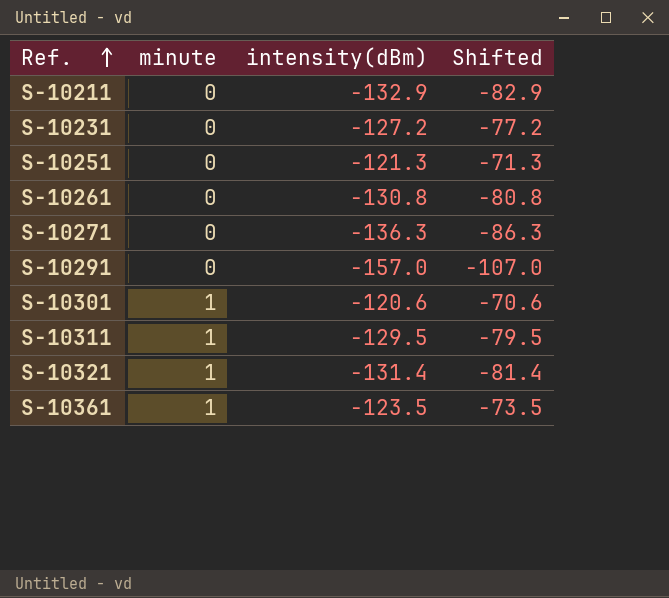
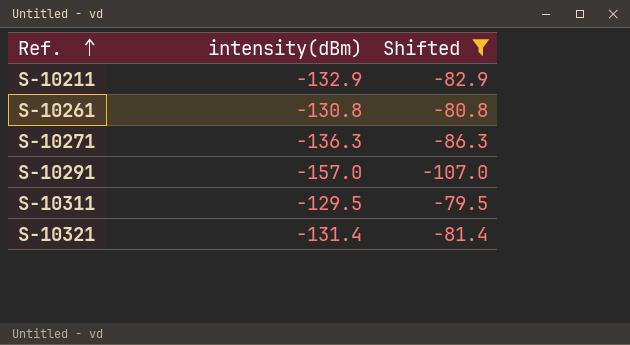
filter: none -> Shifted <= -79.5
column minute | position: 2 -> none

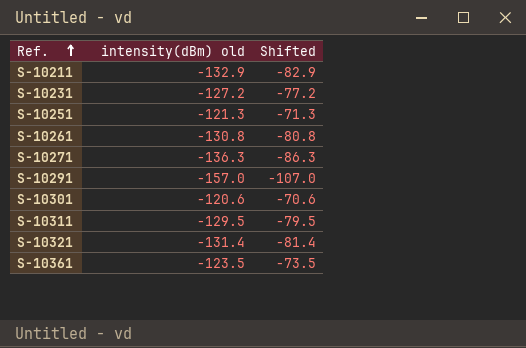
filter: Shifted <= -79.5 -> none
column name: intensity(dBm) -> intensity(dBm) old

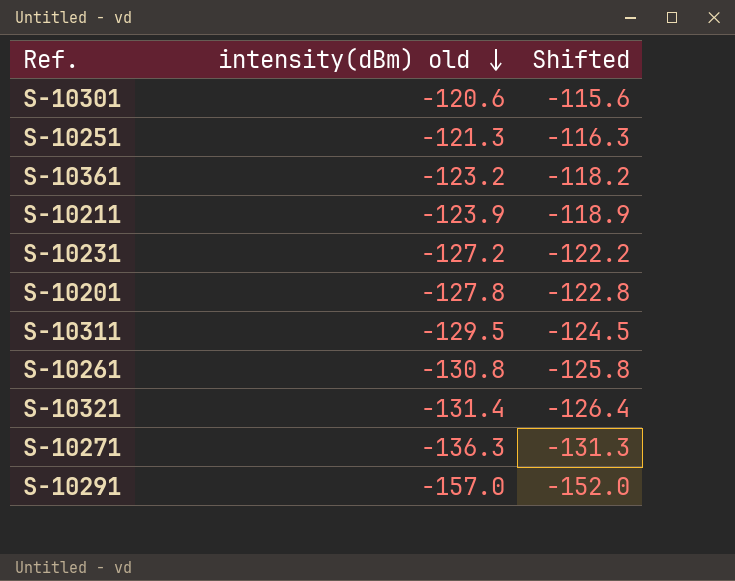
row order: Ref. ascending -> intensity(dBm) old descending
column Shifted | formula: [intensity(dBm) old] + 50 -> [intensity(dBm) old] + 5
S-10361 | intensity(dBm) old: -123.5 -> -123.2
S-10211 | intensity(dBm) old: -132.9 -> -123.9
row S-10201: none -> -127.8 | -122.8

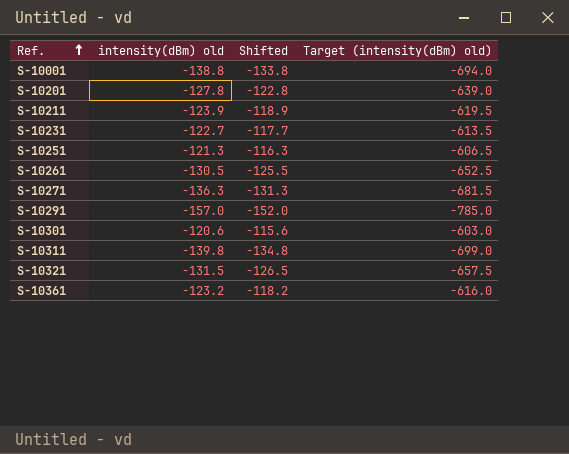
row order: intensity(dBm) old descending -> Ref. ascending
column Target (intensity(dBm) old) | formula: none -> [intensity(dBm) old] * 5
row S-10001: none -> -138.8 | -133.8 | -694.0
S-10231 | intensity(dBm) old: -127.2 -> -122.7
S-10231 | Shifted: -122.2 -> -117.7
S-10261 | intensity(dBm) old: -130.8 -> -130.5
S-10261 | Shifted: -125.8 -> -125.5
S-10311 | intensity(dBm) old: -129.5 -> -139.8
S-10311 | Shifted: -124.5 -> -134.8
S-10321 | intensity(dBm) old: -131.4 -> -131.5
S-10321 | Shifted: -126.4 -> -126.5

